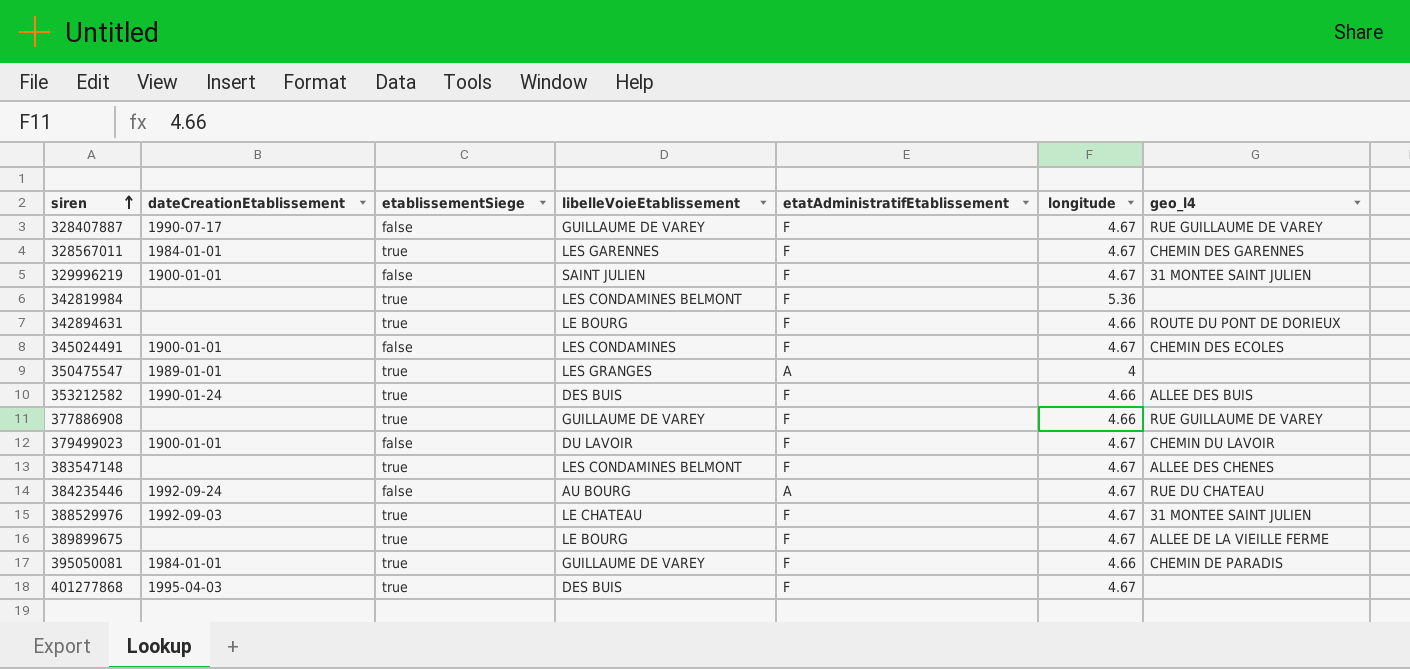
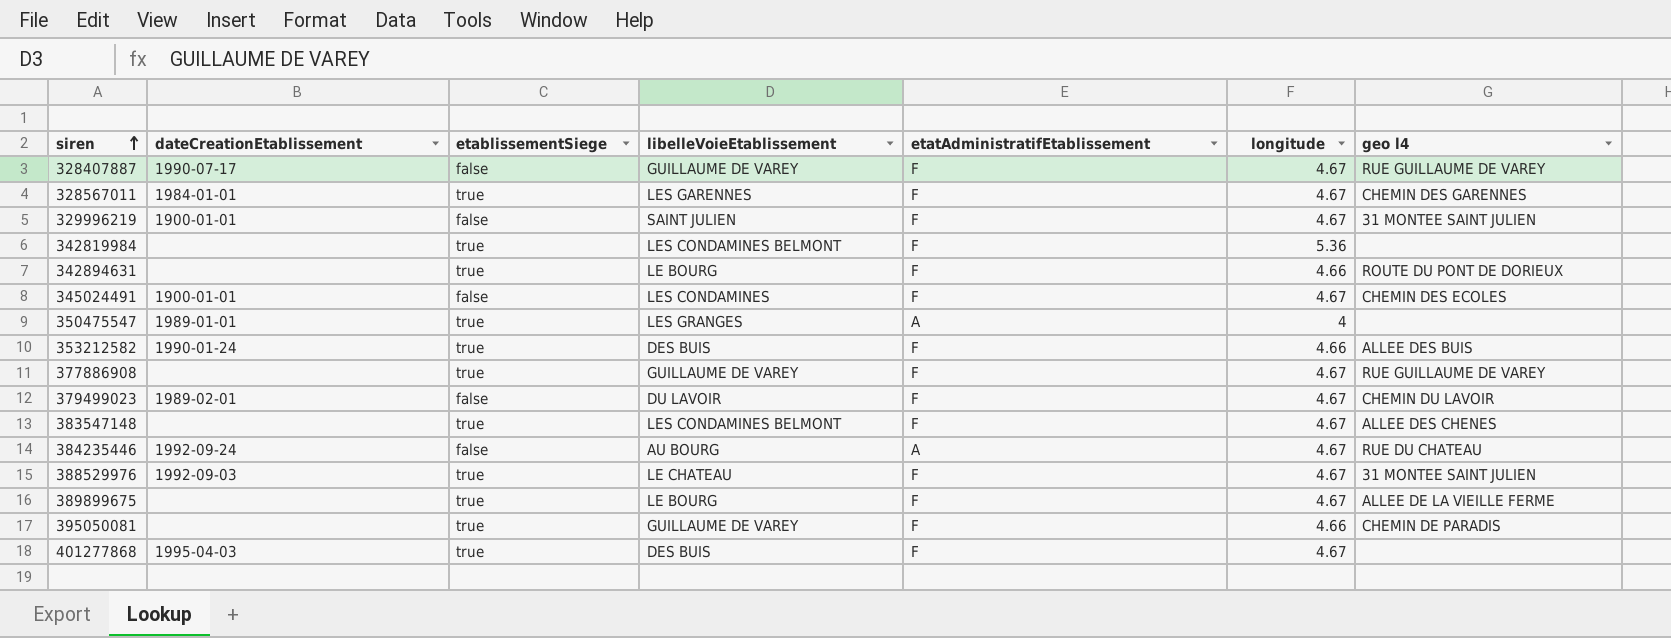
column name: geo_l4 -> geo l4
377886908 | longitude: 4.66 -> 4.67
379499023 | dateCreationEtablissement: 1900-01-01 -> 1989-02-01
395050081 | dateCreationEtablissement: 1984-01-01 -> none

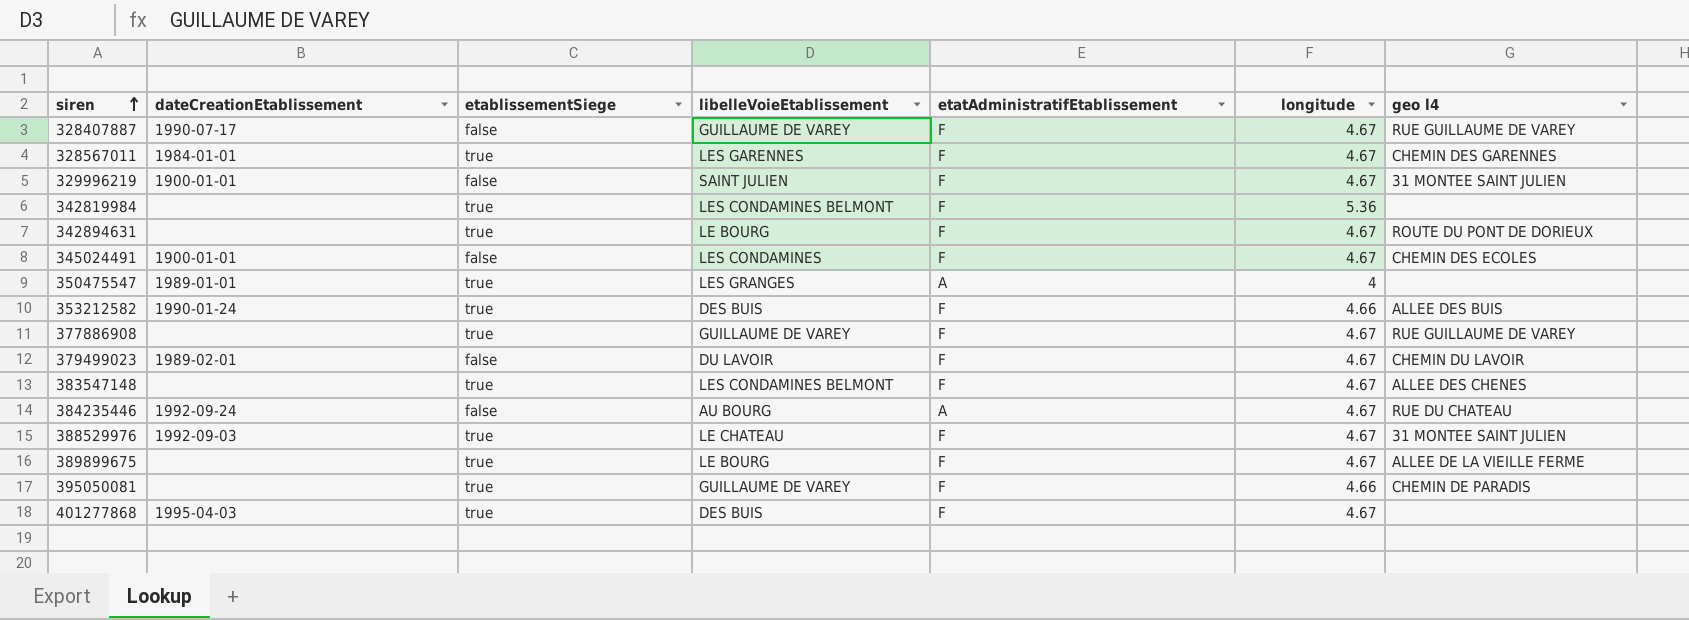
342894631 | longitude: 4.66 -> 4.67

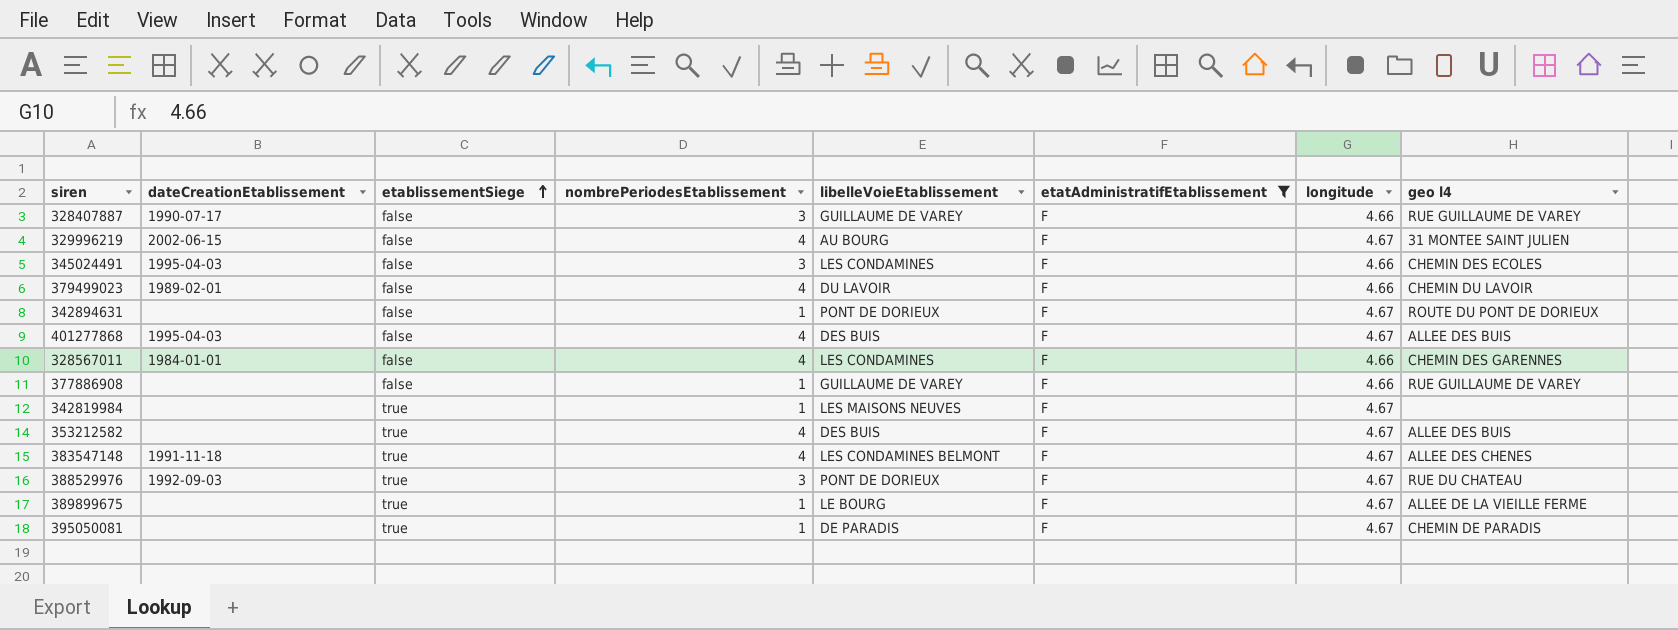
filter: none -> etatAdministratifEtablissement = F
row order: siren ascending -> etablissementSiege ascending
column nombrePeriodesEtablissement | position: none -> 4
328407887 | longitude: 4.67 -> 4.66
329996219 | dateCreationEtablissement: 1900-01-01 -> 2002-06-15
329996219 | libelleVoieEtablissement: SAINT JULIEN -> AU BOURG
345024491 | dateCreationEtablissement: 1900-01-01 -> 1995-04-03
345024491 | longitude: 4.67 -> 4.66
379499023 | longitude: 4.67 -> 4.66
342894631 | etablissementSiege: true -> false
342894631 | libelleVoieEtablissement: LE BOURG -> PONT DE DORIEUX
401277868 | etablissementSiege: true -> false
401277868 | geo l4: none -> ALLEE DES BUIS
328567011 | etablissementSiege: true -> false
328567011 | libelleVoieEtablissement: LES GARENNES -> LES CONDAMINES
328567011 | longitude: 4.67 -> 4.66
377886908 | etablissementSiege: true -> false
377886908 | longitude: 4.67 -> 4.66
342819984 | libelleVoieEtablissement: LES CONDAMINES BELMONT -> LES MAISONS NEUVES
342819984 | longitude: 5.36 -> 4.67
353212582 | dateCreationEtablissement: 1990-01-24 -> none
353212582 | longitude: 4.66 -> 4.67
383547148 | dateCreationEtablissement: none -> 1991-11-18
388529976 | libelleVoieEtablissement: LE CHATEAU -> PONT DE DORIEUX
388529976 | geo l4: 31 MONTEE SAINT JULIEN -> RUE DU CHATEAU
395050081 | libelleVoieEtablissement: GUILLAUME DE VAREY -> DE PARADIS
395050081 | longitude: 4.66 -> 4.67

